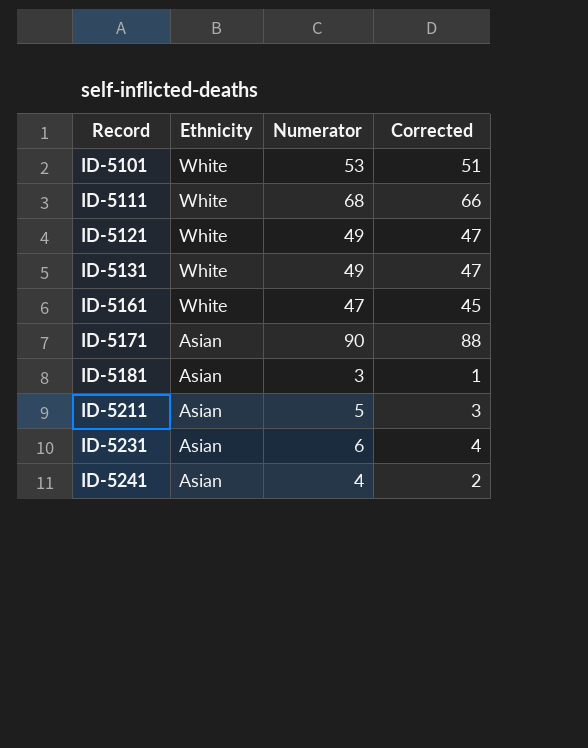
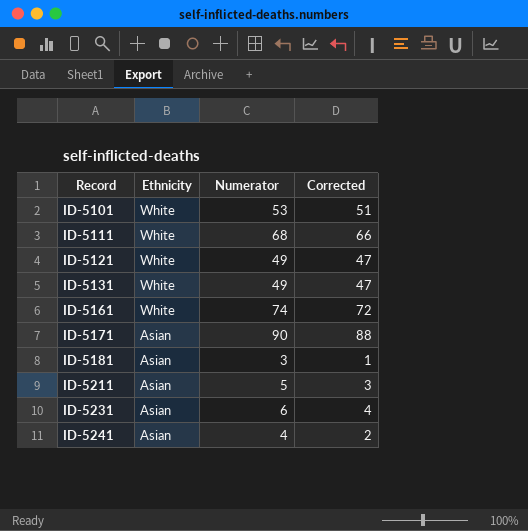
ID-5161 | Numerator: 47 -> 74
ID-5161 | Corrected: 45 -> 72

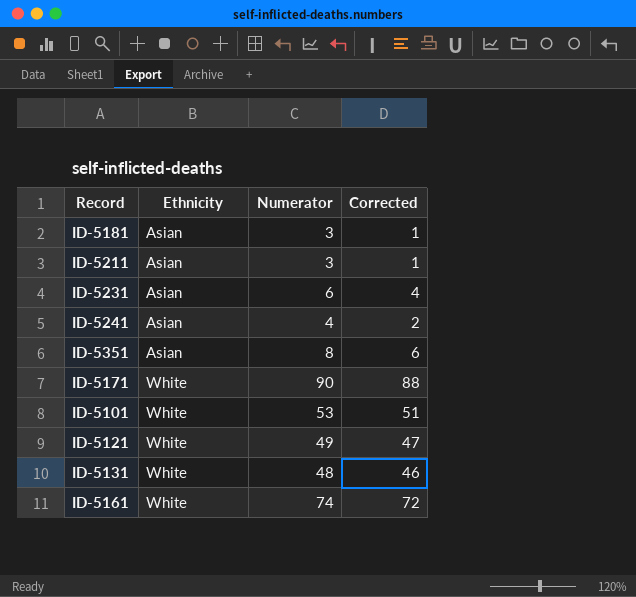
row order: Record ascending -> Ethnicity ascending
row ID-5111: White | 68 | 66 -> none
ID-5211 | Numerator: 5 -> 3
ID-5211 | Corrected: 3 -> 1
row ID-5351: none -> Asian | 8 | 6
ID-5171 | Ethnicity: Asian -> White
ID-5131 | Numerator: 49 -> 48
ID-5131 | Corrected: 47 -> 46

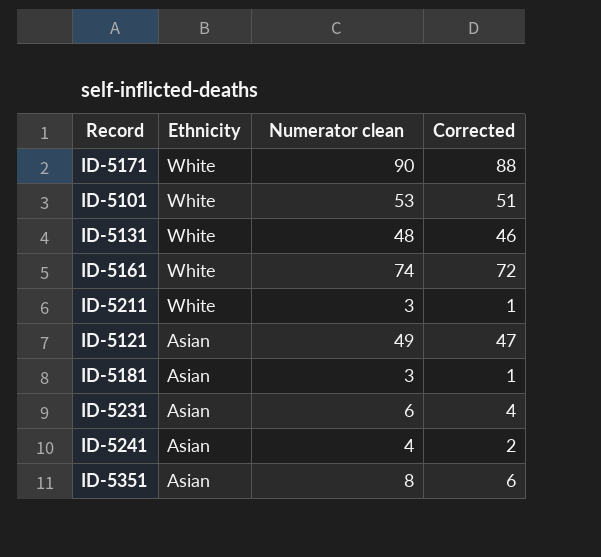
row order: Ethnicity ascending -> Ethnicity descending
column name: Numerator -> Numerator clean
ID-5211 | Ethnicity: Asian -> White
ID-5121 | Ethnicity: White -> Asian

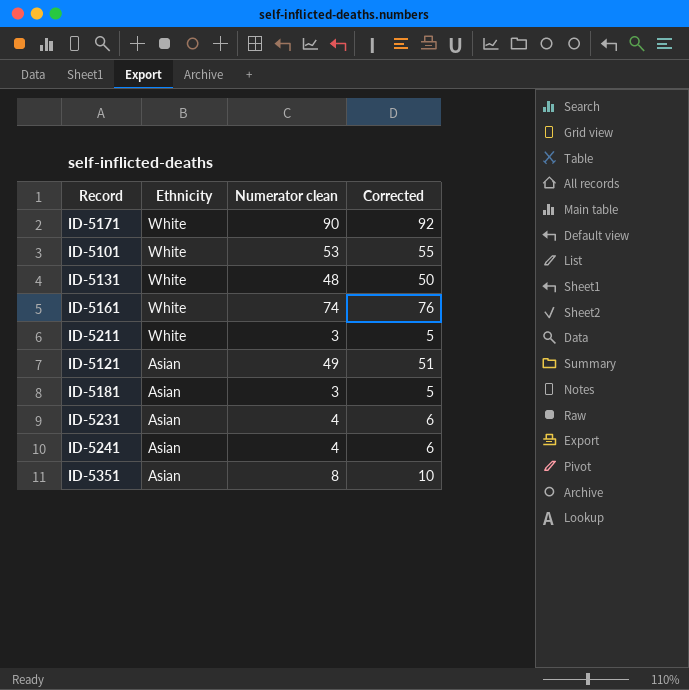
column Corrected | formula: [Numerator clean] - 2 -> [Numerator clean] + 2
ID-5231 | Numerator clean: 6 -> 4

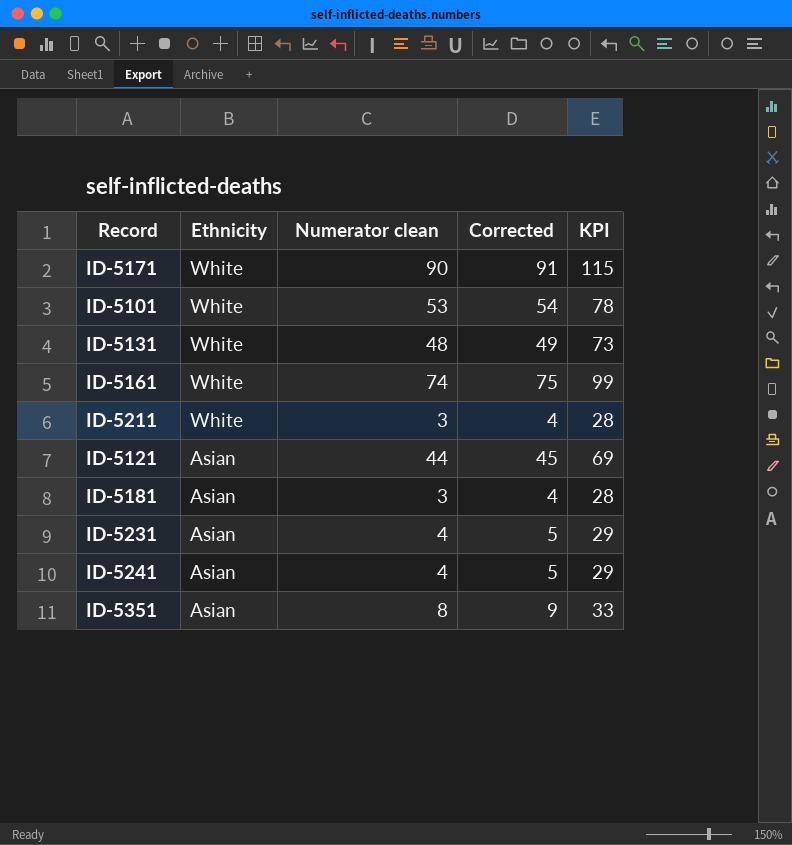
column Corrected | formula: [Numerator clean] + 2 -> [Numerator clean] + 1
column KPI | formula: none -> [Numerator clean] + 25
ID-5121 | Numerator clean: 49 -> 44

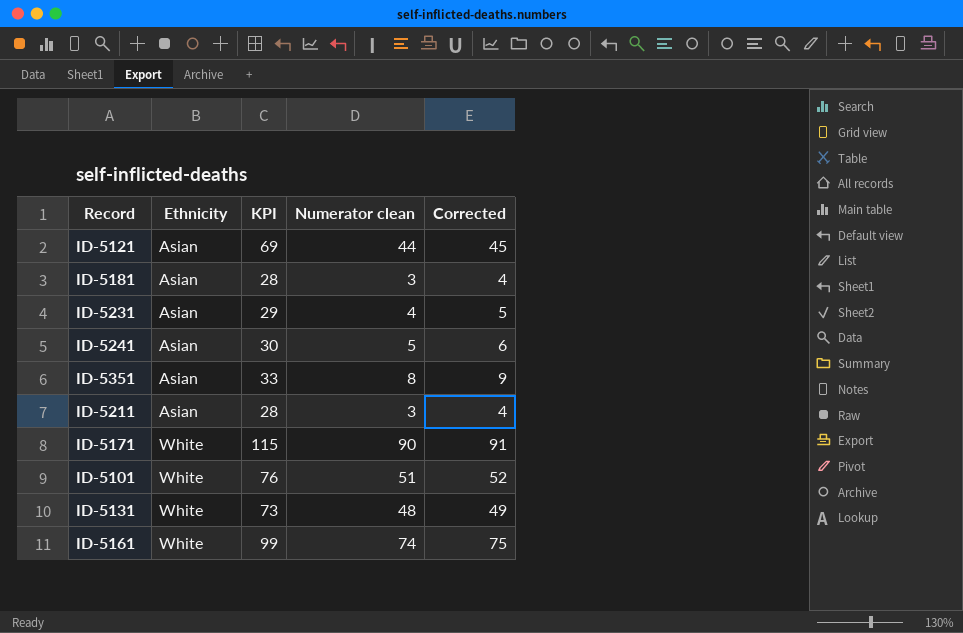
row order: Ethnicity descending -> Ethnicity ascending
column KPI | position: 5 -> 3
ID-5241 | KPI: 29 -> 30
ID-5241 | Numerator clean: 4 -> 5
ID-5241 | Corrected: 5 -> 6
ID-5211 | Ethnicity: White -> Asian
ID-5101 | KPI: 78 -> 76
ID-5101 | Numerator clean: 53 -> 51
ID-5101 | Corrected: 54 -> 52

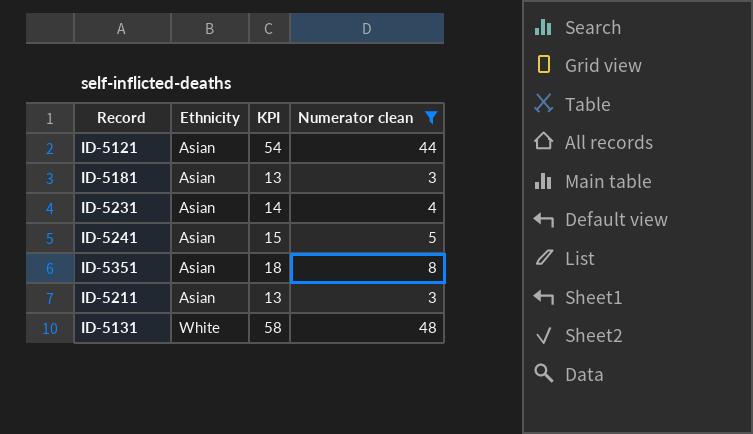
filter: none -> Numerator clean <= 48
column Corrected | formula: [Numerator clean] + 1 -> none
column KPI | formula: [Numerator clean] + 25 -> [Numerator clean] + 10

